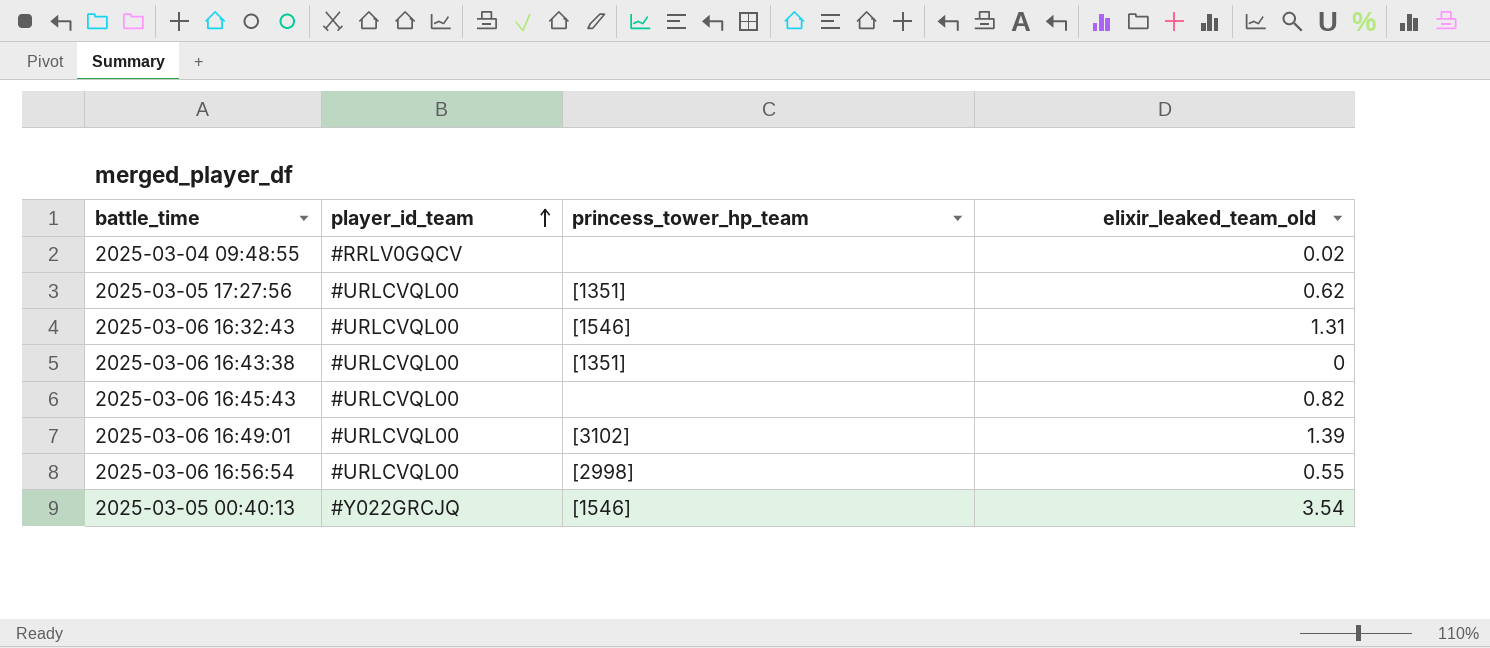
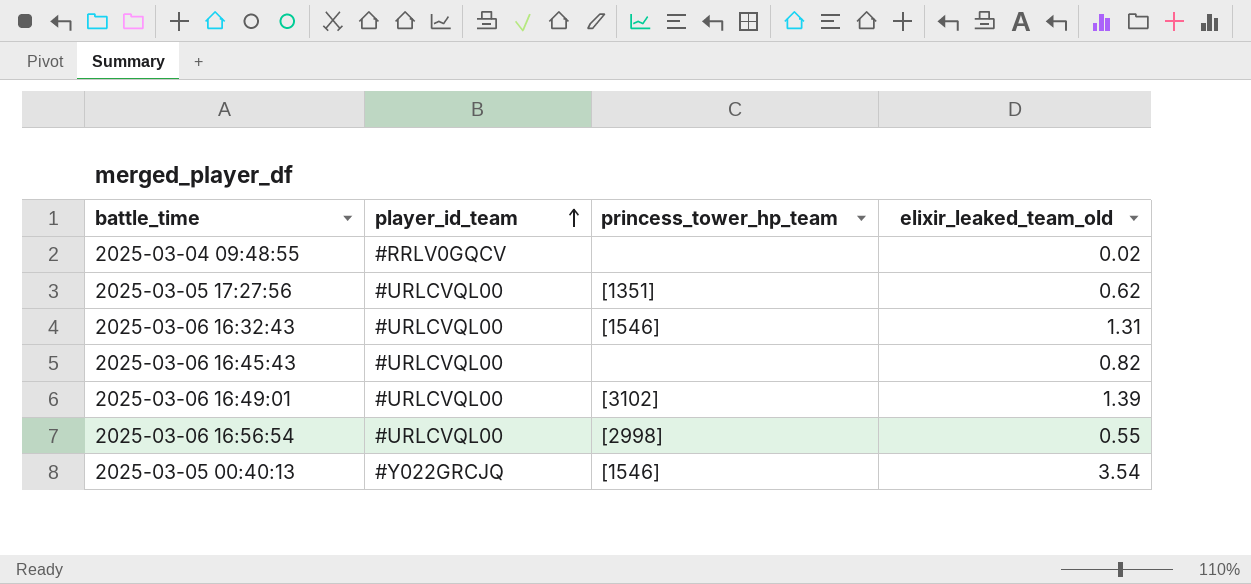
row 2025-03-06 16:43:38: #URLCVQL00 | [1351] | 0 -> none

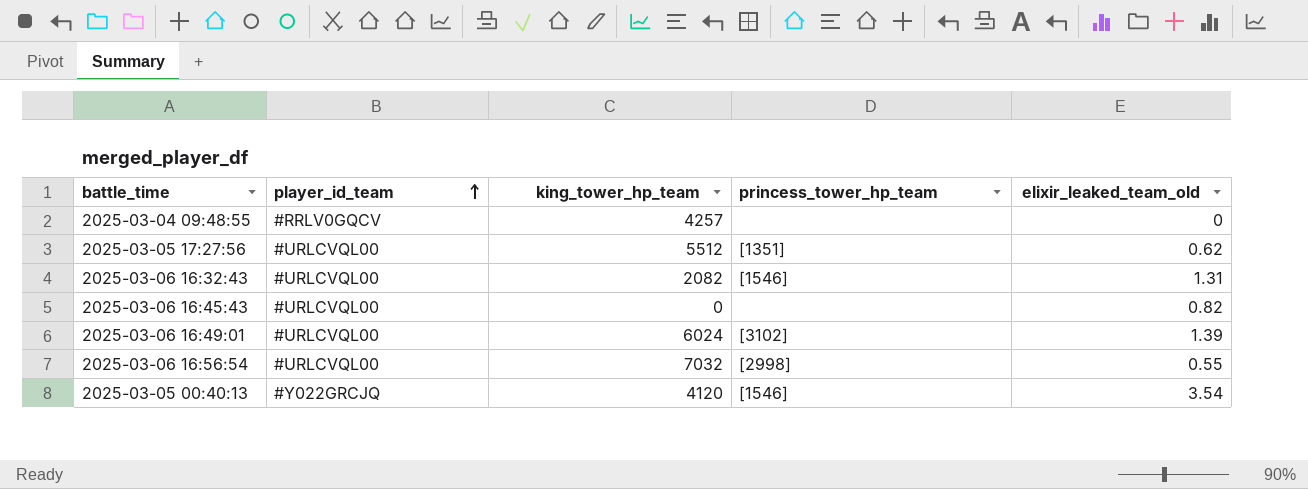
column king_tower_hp_team | position: none -> 3
2025-03-04 09:48:55 | elixir_leaked_team_old: 0.02 -> 0

